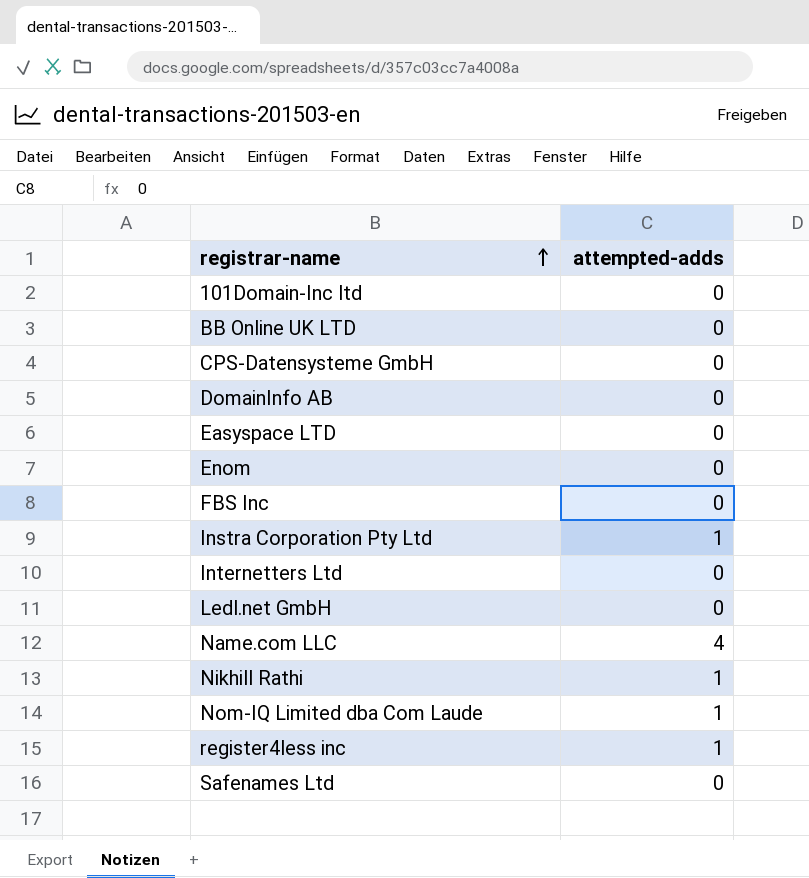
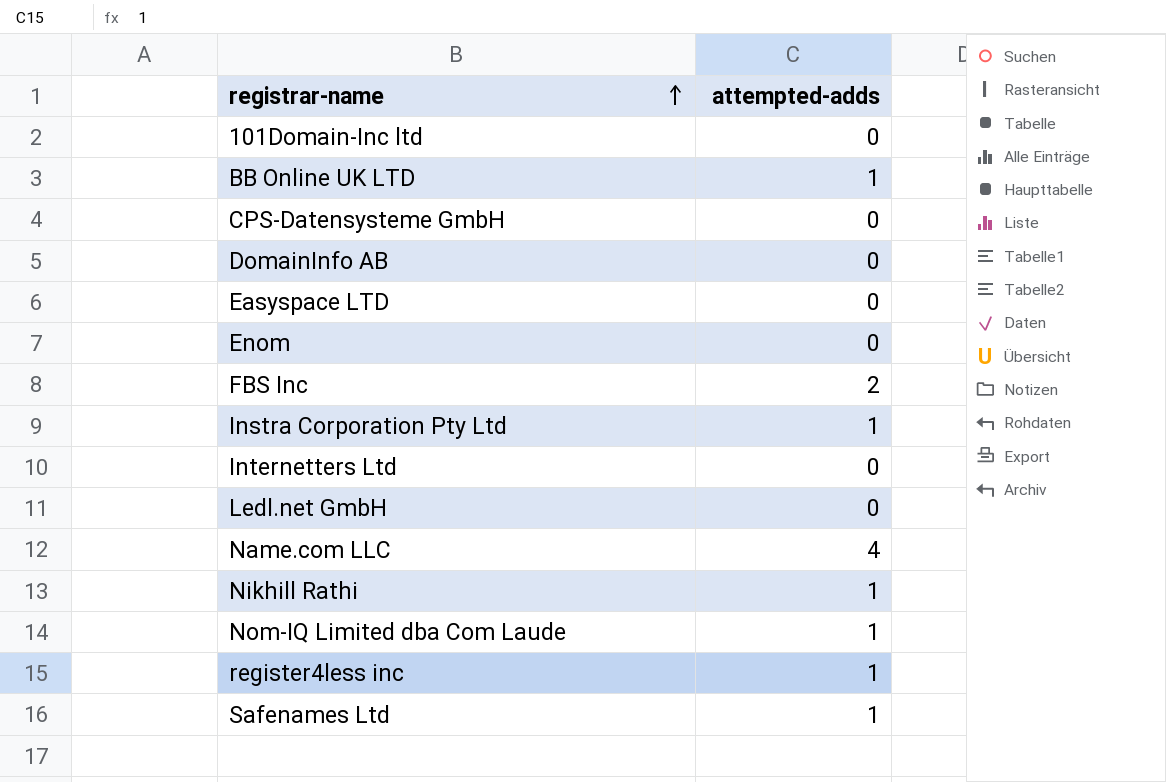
BB Online UK LTD | attempted-adds: 0 -> 1
FBS Inc | attempted-adds: 0 -> 2
Safenames Ltd | attempted-adds: 0 -> 1

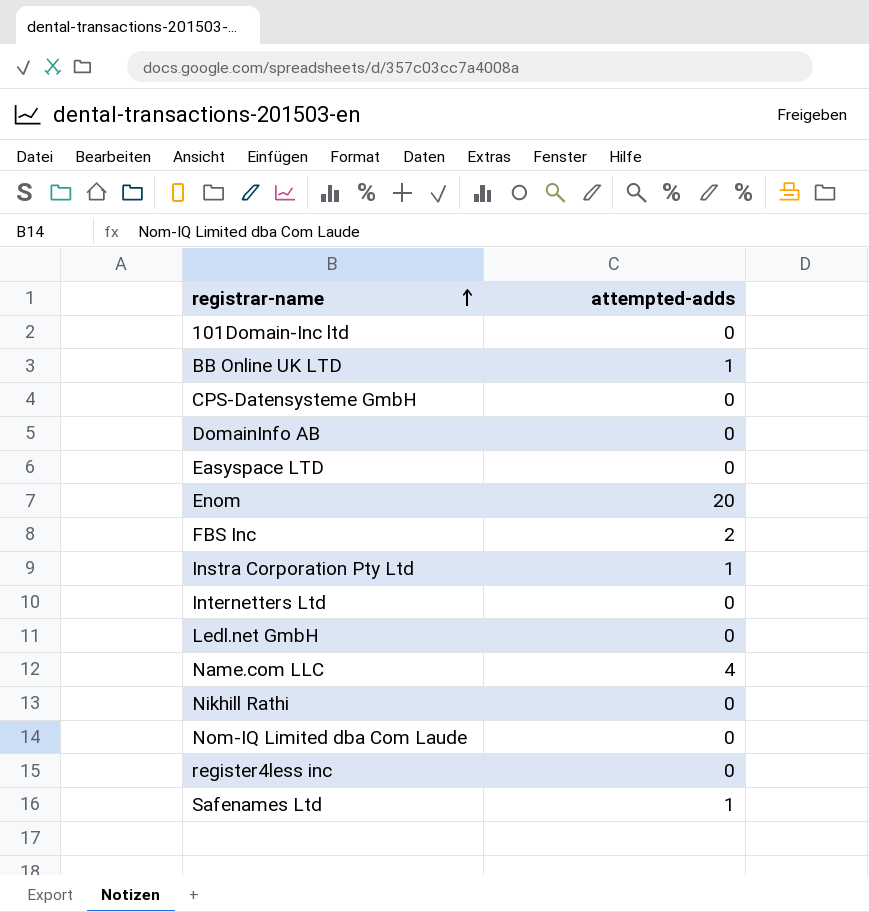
Enom | attempted-adds: 0 -> 20
Nikhill Rathi | attempted-adds: 1 -> 0
Nom-IQ Limited dba Com Laude | attempted-adds: 1 -> 0
register4less inc | attempted-adds: 1 -> 0

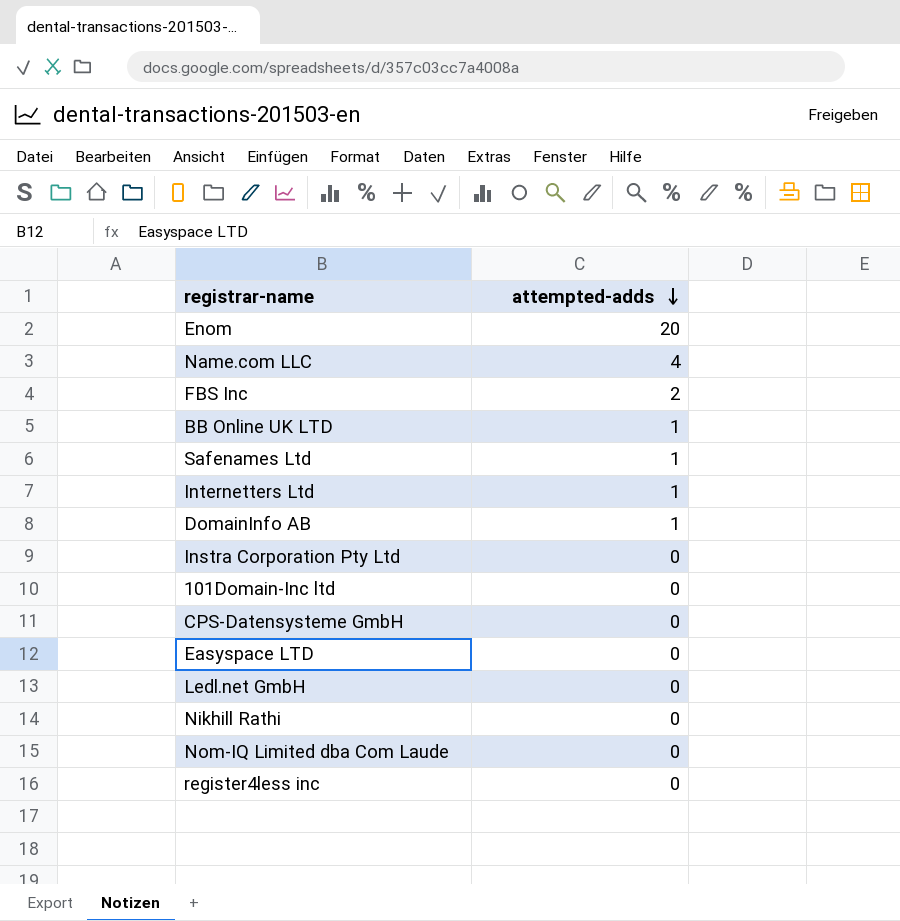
row order: registrar-name ascending -> attempted-adds descending
Internetters Ltd | attempted-adds: 0 -> 1
DomainInfo AB | attempted-adds: 0 -> 1
Instra Corporation Pty Ltd | attempted-adds: 1 -> 0

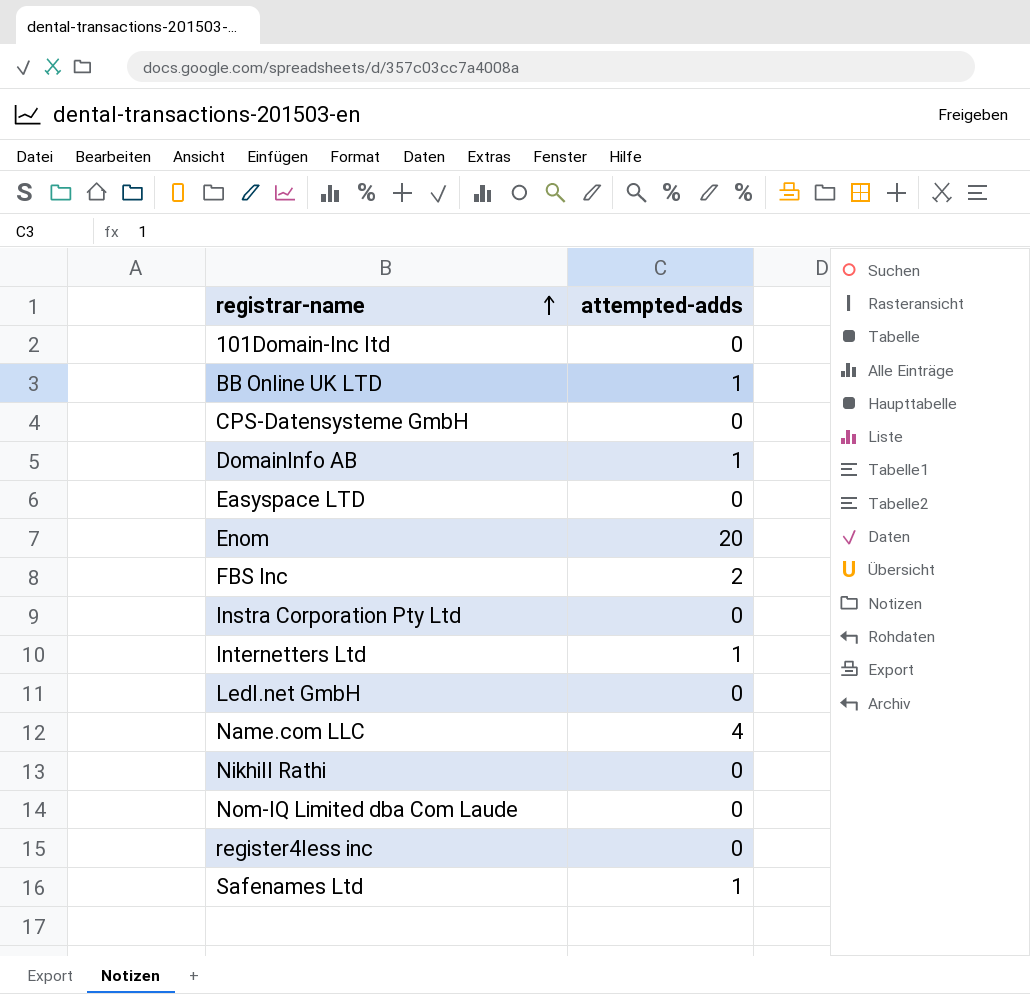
row order: attempted-adds descending -> registrar-name ascending

